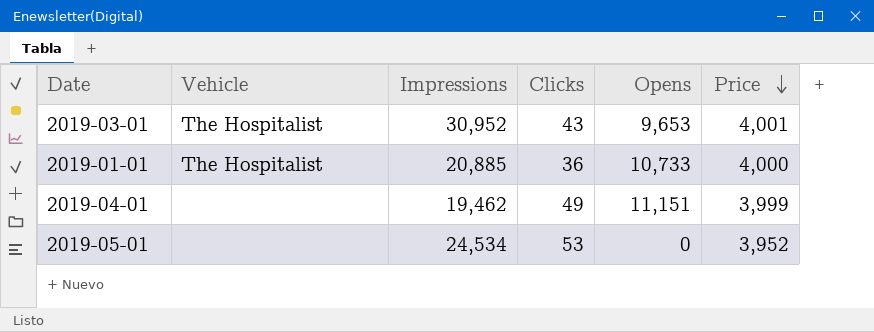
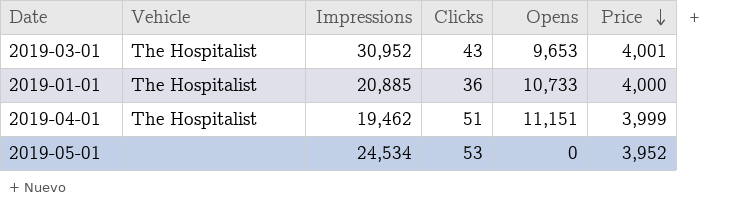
2019-04-01 | Vehicle: none -> The Hospitalist
2019-04-01 | Clicks: 49 -> 51

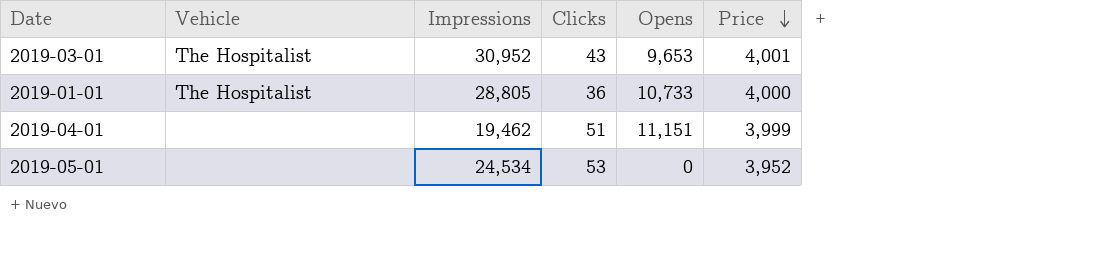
2019-01-01 | Impressions: 20,885 -> 28,805
2019-04-01 | Vehicle: The Hospitalist -> none

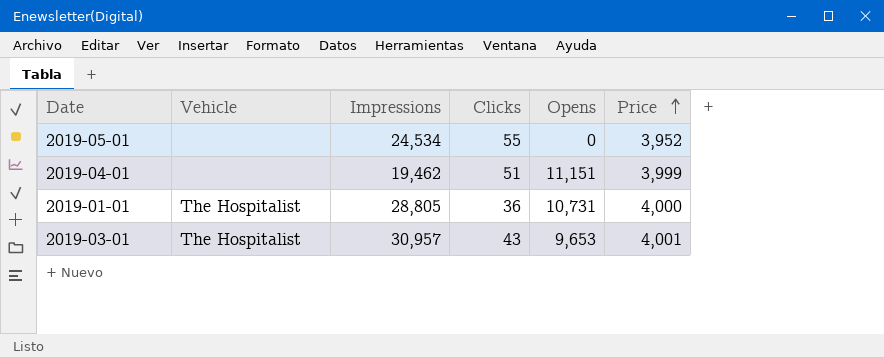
row order: Price descending -> Price ascending
2019-05-01 | Clicks: 53 -> 55
2019-01-01 | Opens: 10,733 -> 10,731
2019-03-01 | Impressions: 30,952 -> 30,957

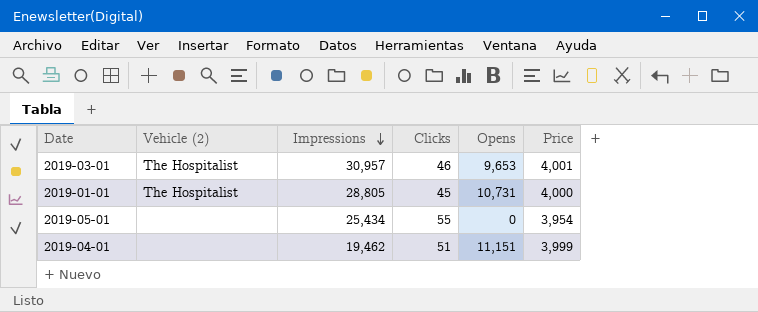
row order: Price ascending -> Impressions descending
column name: Vehicle -> Vehicle (2)
2019-03-01 | Clicks: 43 -> 46
2019-01-01 | Clicks: 36 -> 45
2019-05-01 | Impressions: 24,534 -> 25,434
2019-05-01 | Price: 3,952 -> 3,954

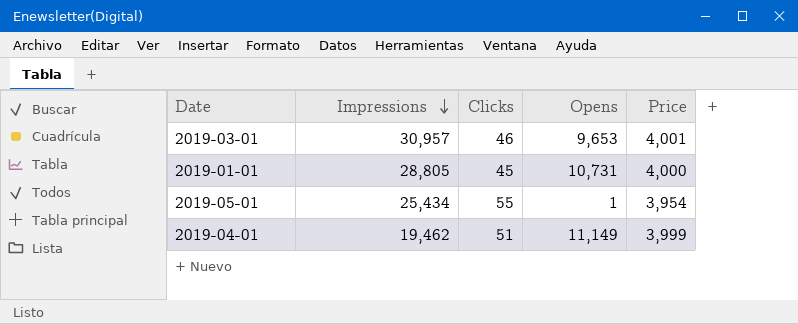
column Vehicle (2) | position: 2 -> none
2019-05-01 | Opens: 0 -> 1
2019-04-01 | Opens: 11,151 -> 11,149

